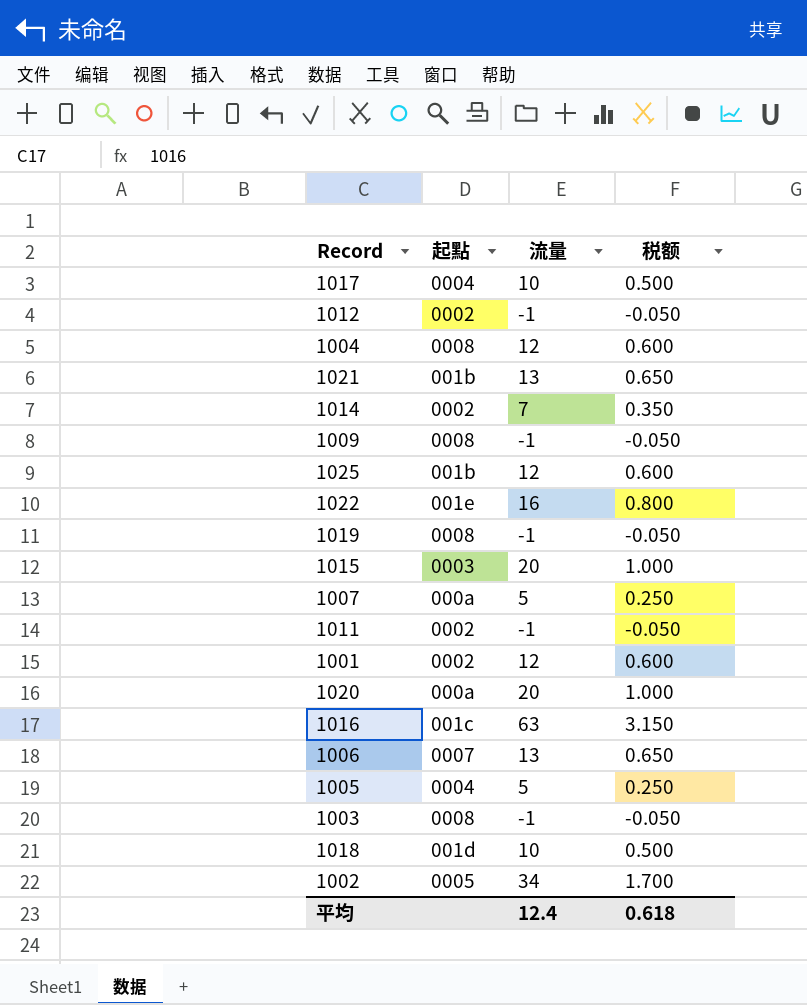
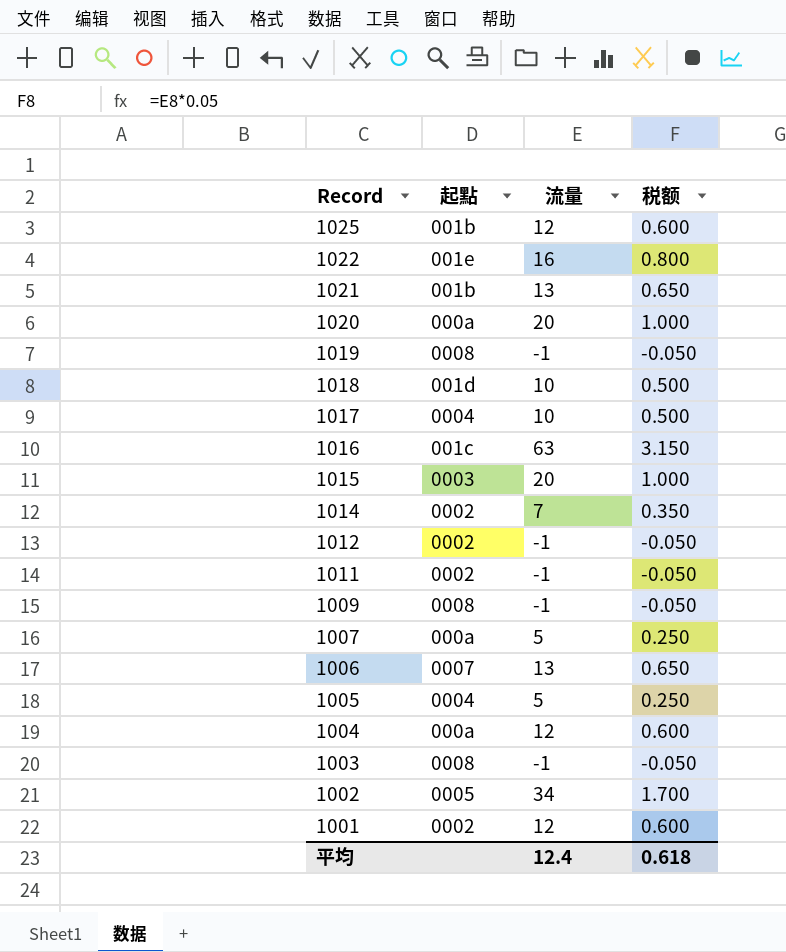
row order: none -> Record descending
1004 | 起點: 0008 -> 000a

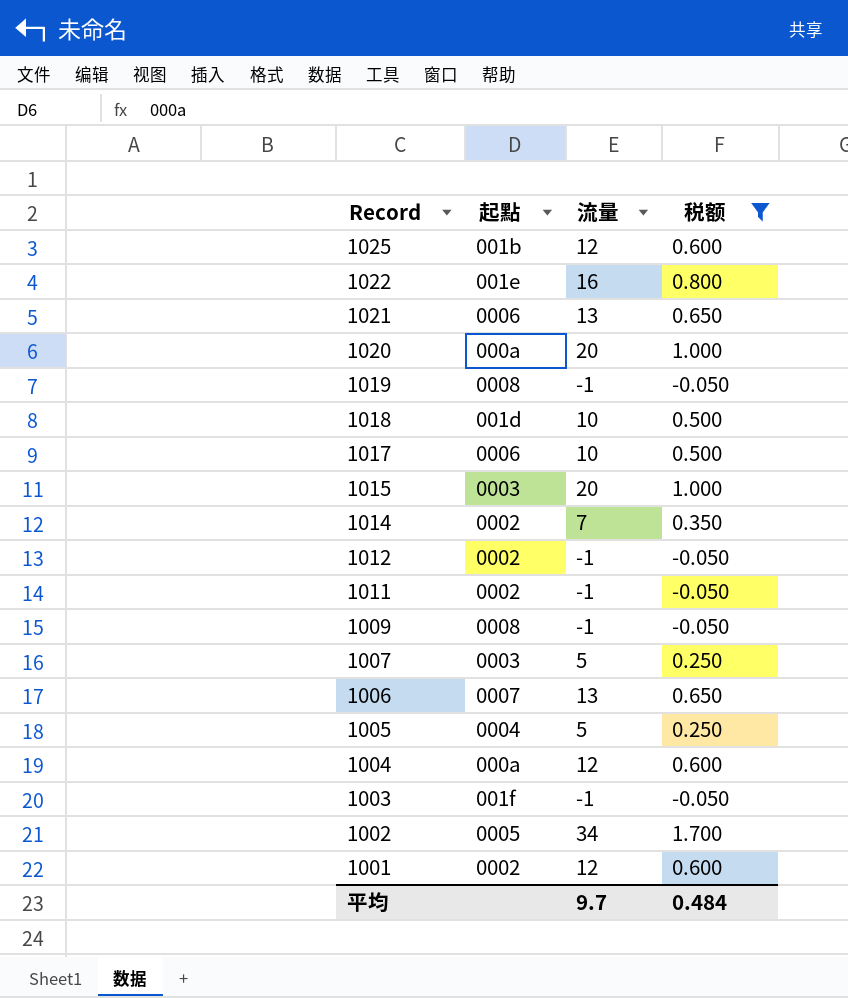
filter: none -> 税额 != 3.150
1021 | 起點: 001b -> 0006
1017 | 起點: 0004 -> 0006
1007 | 起點: 000a -> 0003
1003 | 起點: 0008 -> 001f
平均 | 流量: 12.4 -> 9.7
平均 | 税额: 0.618 -> 0.484

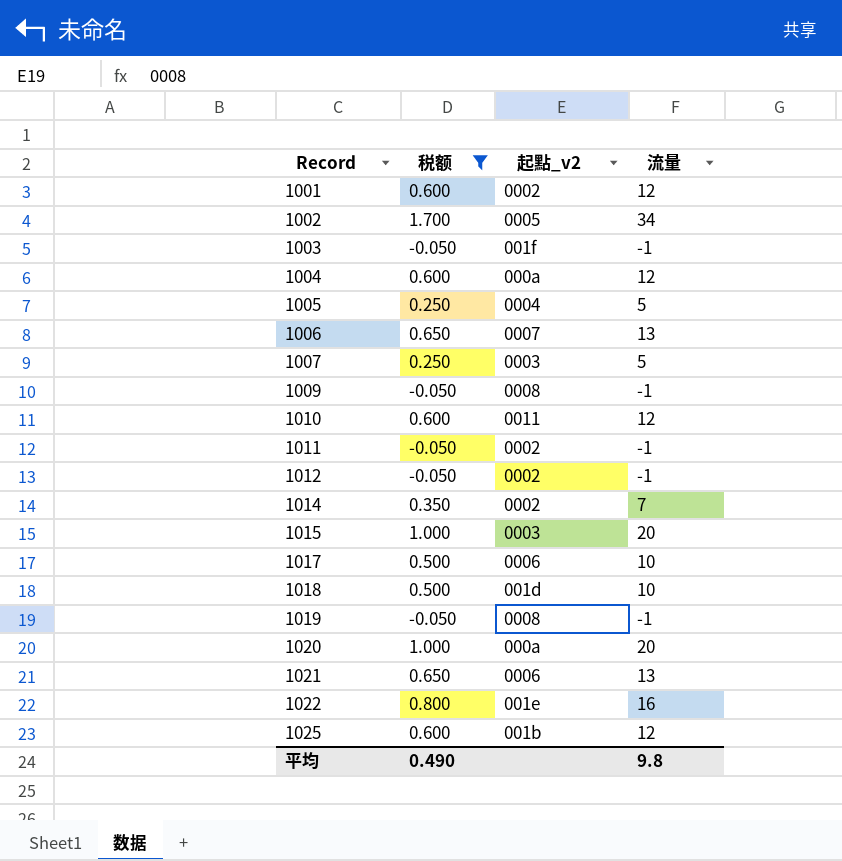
row order: Record descending -> Record ascending
column 税额 | position: 4 -> 2
column name: 起點 -> 起點_v2
row 1010: none -> 0.600 | 0011 | 12
平均 | 税额: 0.484 -> 0.490
平均 | 流量: 9.7 -> 9.8

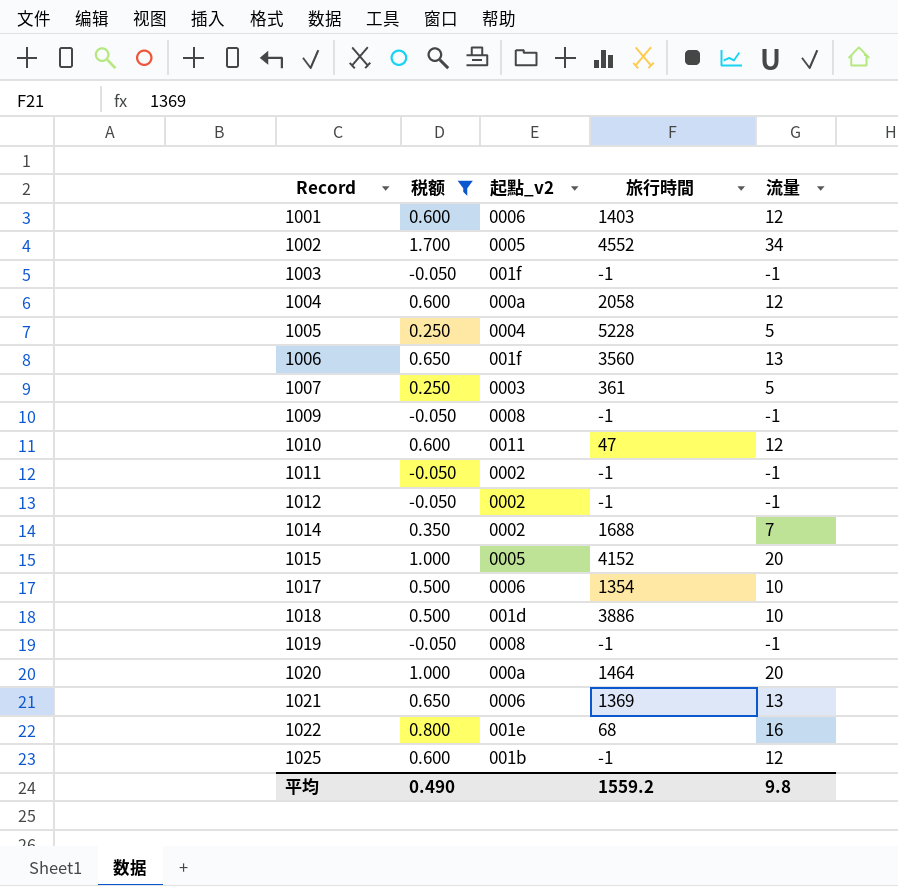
column 旅行時間 | position: none -> 4
1001 | 起點_v2: 0002 -> 0006
1006 | 起點_v2: 0007 -> 001f
1015 | 起點_v2: 0003 -> 0005

